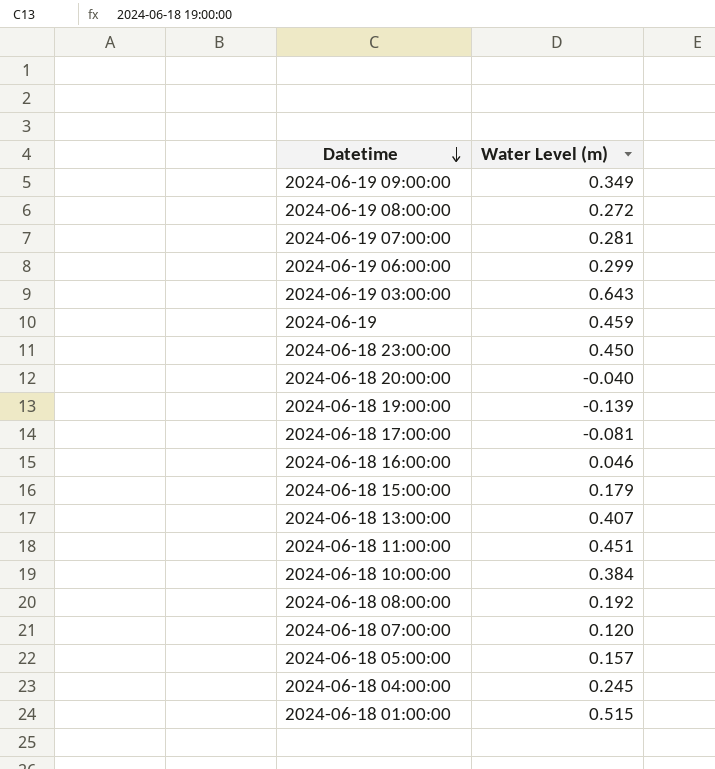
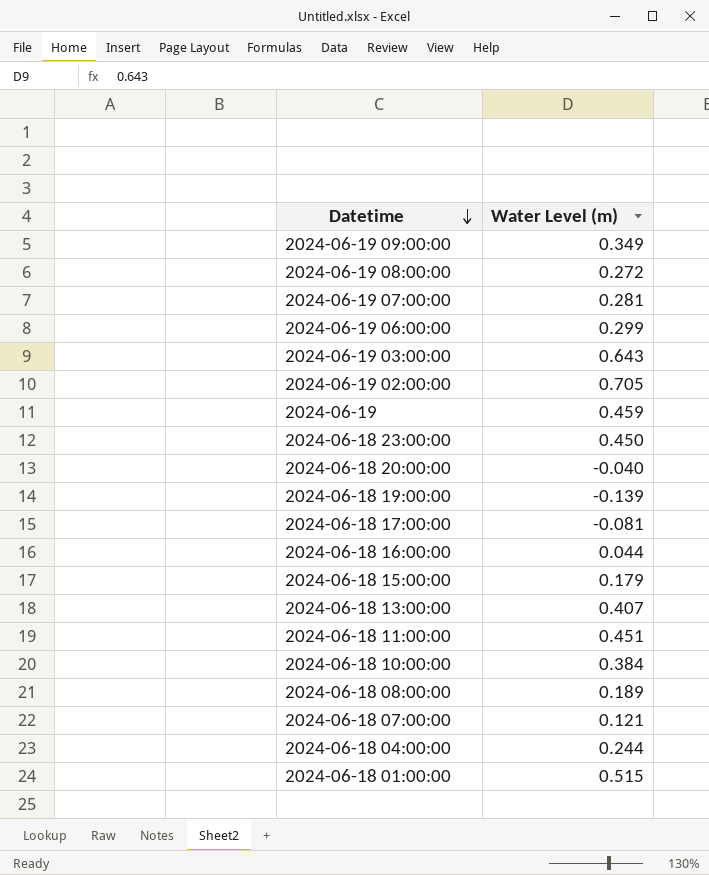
row 2024-06-18 05:00:00: 0.157 -> none
row 2024-06-19 02:00:00: none -> 0.705
2024-06-18 16:00:00 | Water Level (m): 0.046 -> 0.044
2024-06-18 08:00:00 | Water Level (m): 0.192 -> 0.189
2024-06-18 07:00:00 | Water Level (m): 0.120 -> 0.121
2024-06-18 04:00:00 | Water Level (m): 0.245 -> 0.244

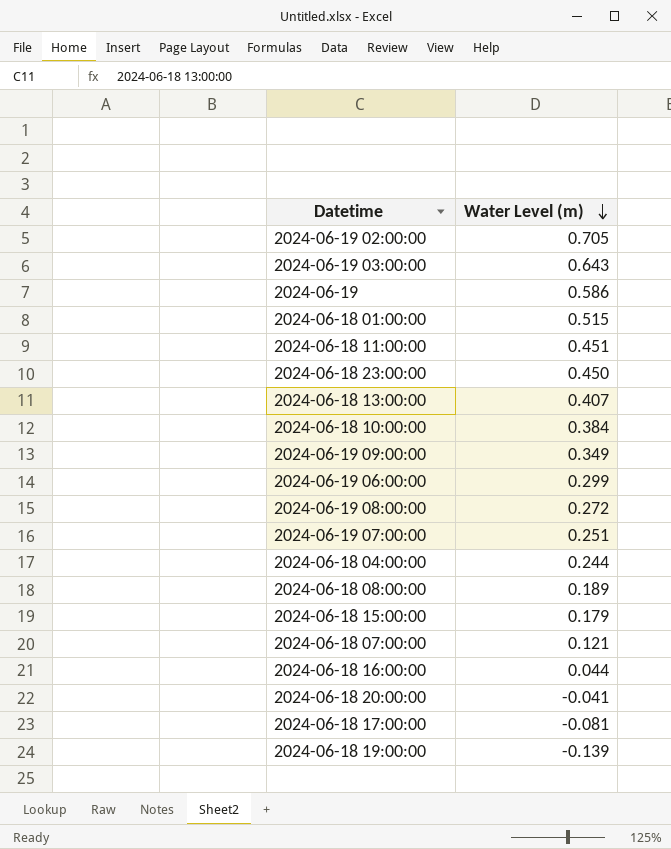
row order: Datetime descending -> Water Level (m) descending
2024-06-19 | Water Level (m): 0.459 -> 0.586
2024-06-19 07:00:00 | Water Level (m): 0.281 -> 0.251
2024-06-18 20:00:00 | Water Level (m): -0.040 -> -0.041

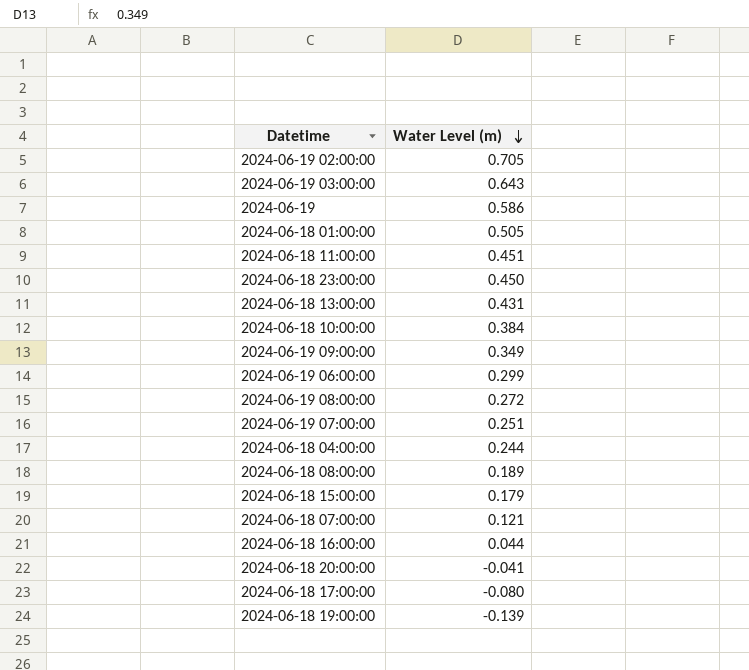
2024-06-18 01:00:00 | Water Level (m): 0.515 -> 0.505
2024-06-18 13:00:00 | Water Level (m): 0.407 -> 0.431
2024-06-18 17:00:00 | Water Level (m): -0.081 -> -0.080

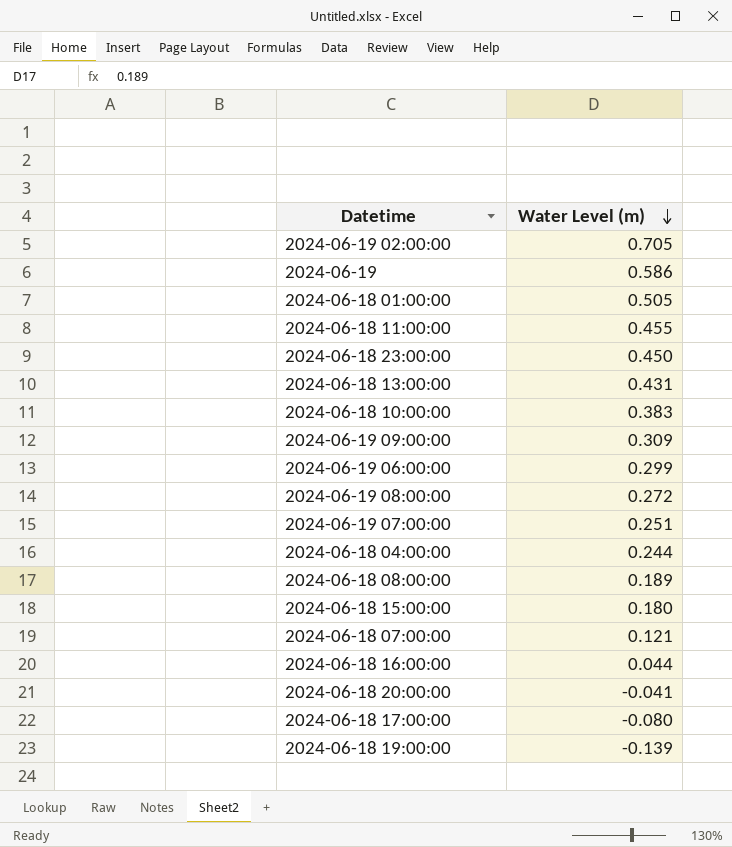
row 2024-06-19 03:00:00: 0.643 -> none
2024-06-18 11:00:00 | Water Level (m): 0.451 -> 0.455
2024-06-18 10:00:00 | Water Level (m): 0.384 -> 0.383
2024-06-19 09:00:00 | Water Level (m): 0.349 -> 0.309
2024-06-18 15:00:00 | Water Level (m): 0.179 -> 0.180

